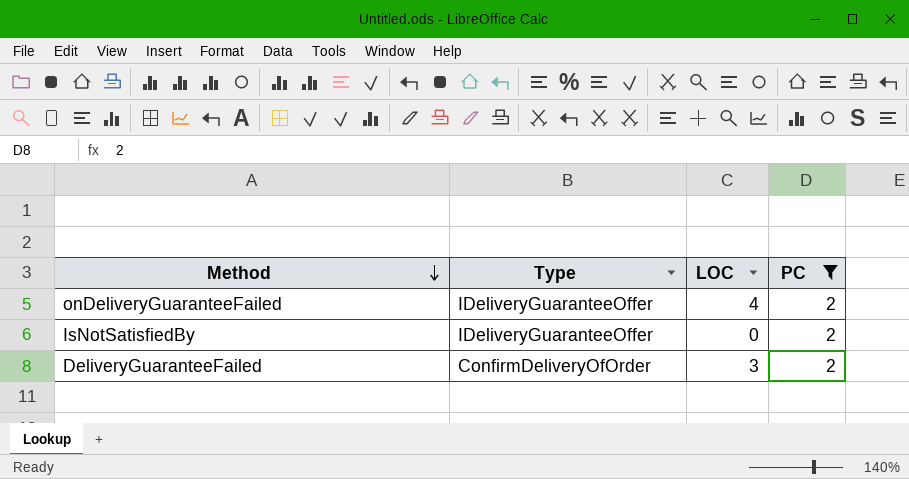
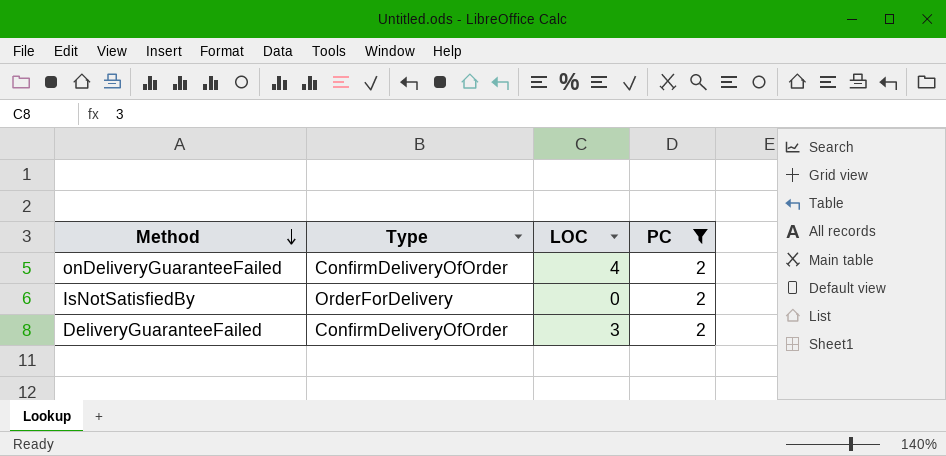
onDeliveryGuaranteeFailed | Type: IDeliveryGuaranteeOffer -> ConfirmDeliveryOfOrder
IsNotSatisfiedBy | Type: IDeliveryGuaranteeOffer -> OrderForDelivery

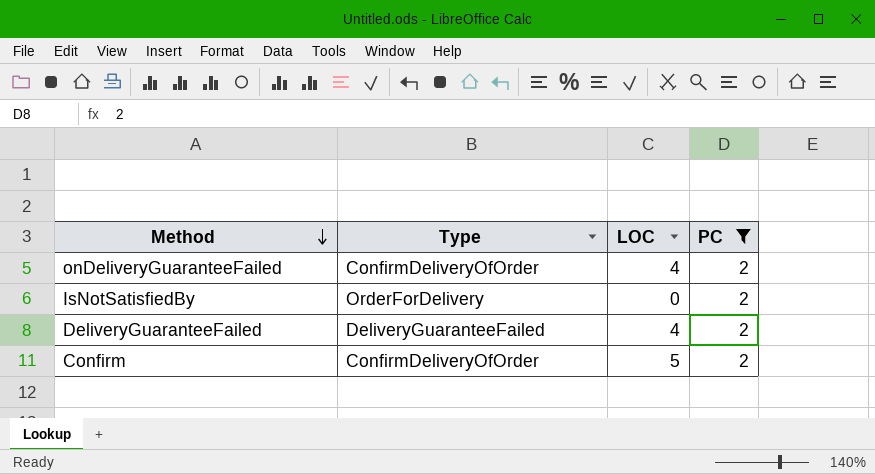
DeliveryGuaranteeFailed | Type: ConfirmDeliveryOfOrder -> DeliveryGuaranteeFailed
DeliveryGuaranteeFailed | LOC: 3 -> 4
row Confirm: none -> ConfirmDeliveryOfOrder | 5 | 2

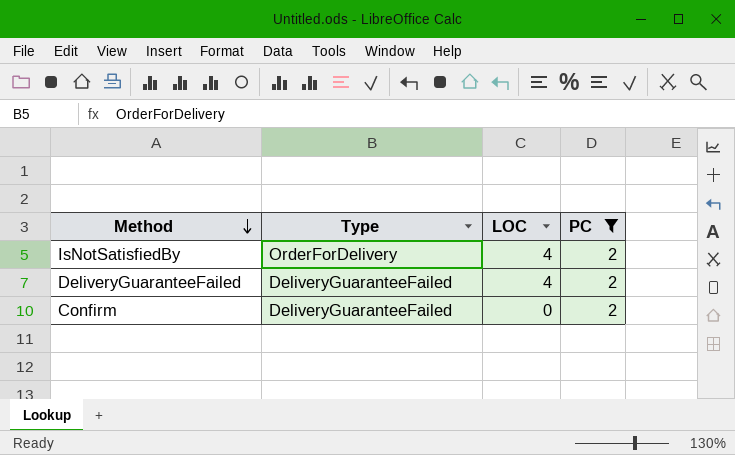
row onDeliveryGuaranteeFailed: ConfirmDeliveryOfOrder | 4 | 2 -> none
IsNotSatisfiedBy | LOC: 0 -> 4
Confirm | Type: ConfirmDeliveryOfOrder -> DeliveryGuaranteeFailed
Confirm | LOC: 5 -> 0

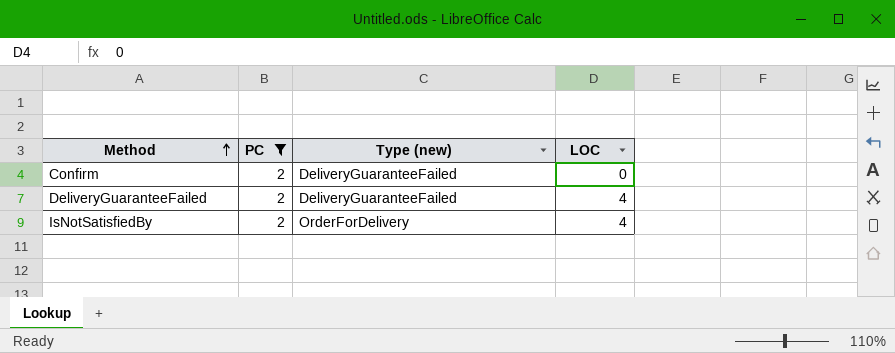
row order: Method descending -> Method ascending
column PC | position: 4 -> 2
column name: Type -> Type (new)

